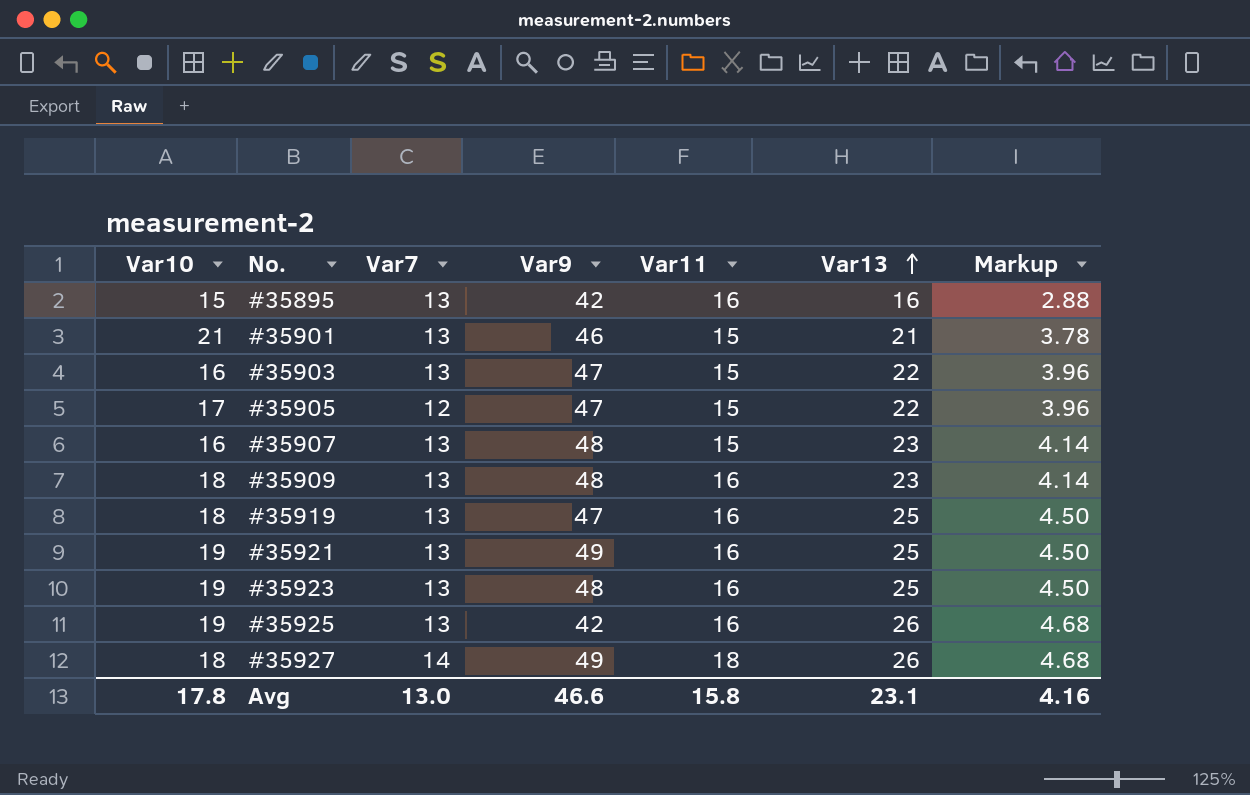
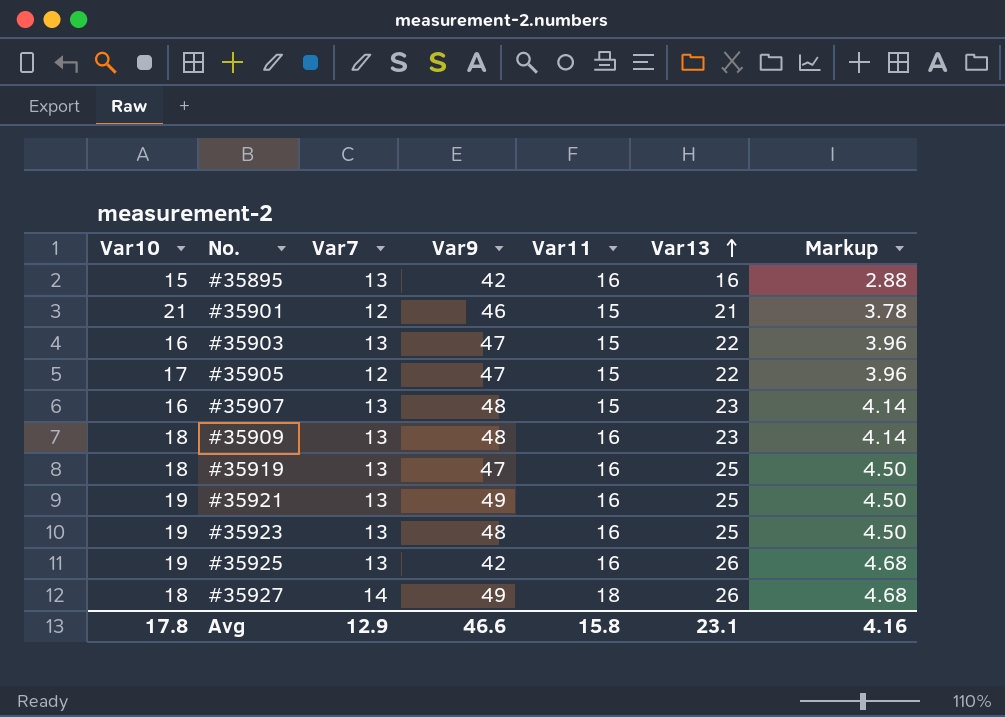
#35901 | Var7: 13 -> 12
Avg | Var7: 13.0 -> 12.9

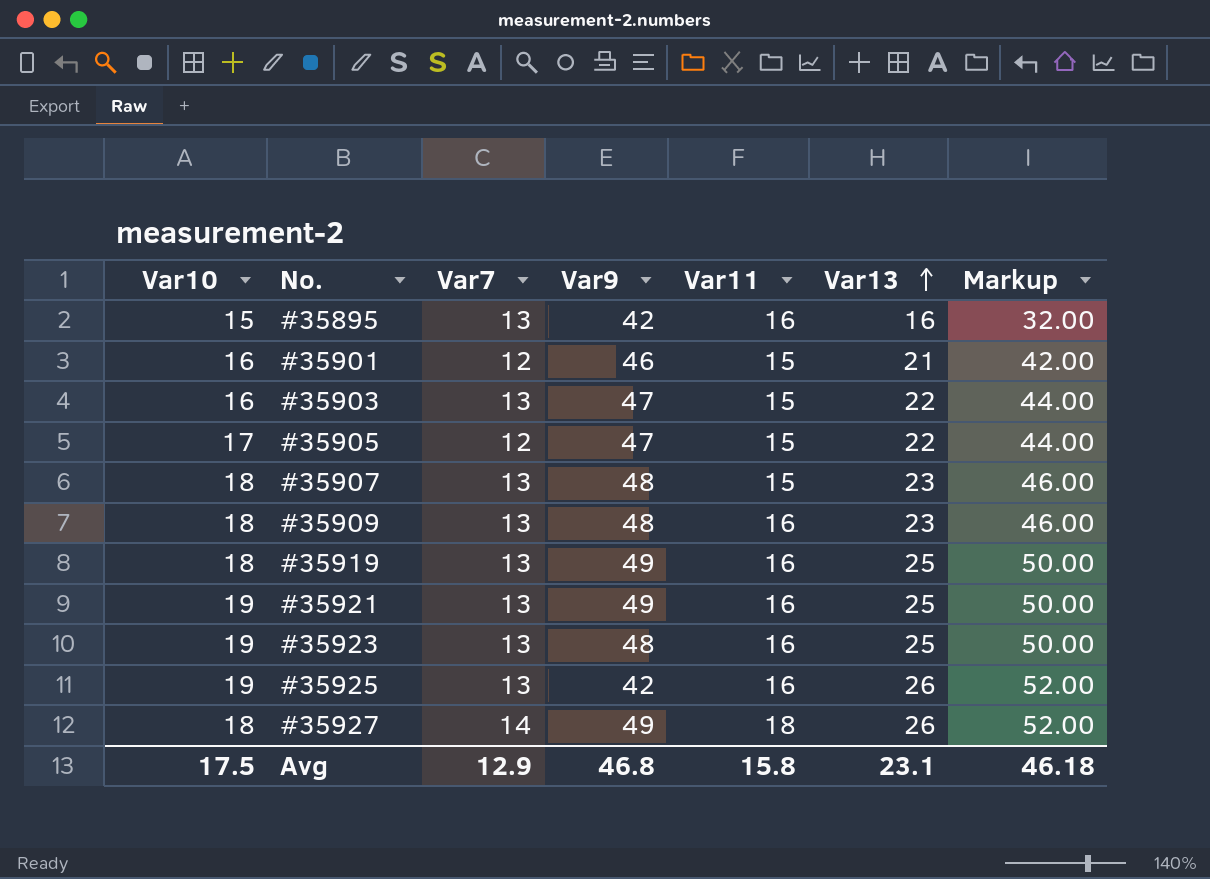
column Markup | formula: [Var13] * 0.18 -> [Var13] * 2
#35901 | Var10: 21 -> 16
#35907 | Var10: 16 -> 18
#35919 | Var9: 47 -> 49
Avg | Var10: 17.8 -> 17.5
Avg | Var9: 46.6 -> 46.8
Avg | Markup: 4.16 -> 46.18

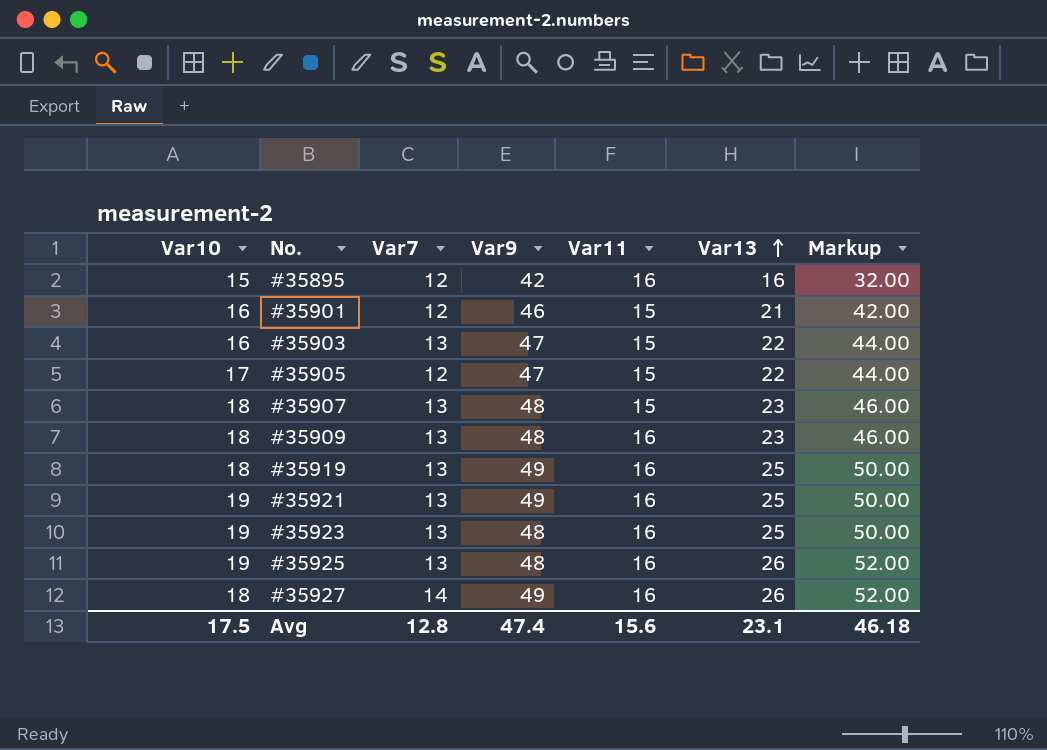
#35895 | Var7: 13 -> 12
#35925 | Var9: 42 -> 48
#35927 | Var11: 18 -> 16
Avg | Var7: 12.9 -> 12.8
Avg | Var9: 46.8 -> 47.4
Avg | Var11: 15.8 -> 15.6

